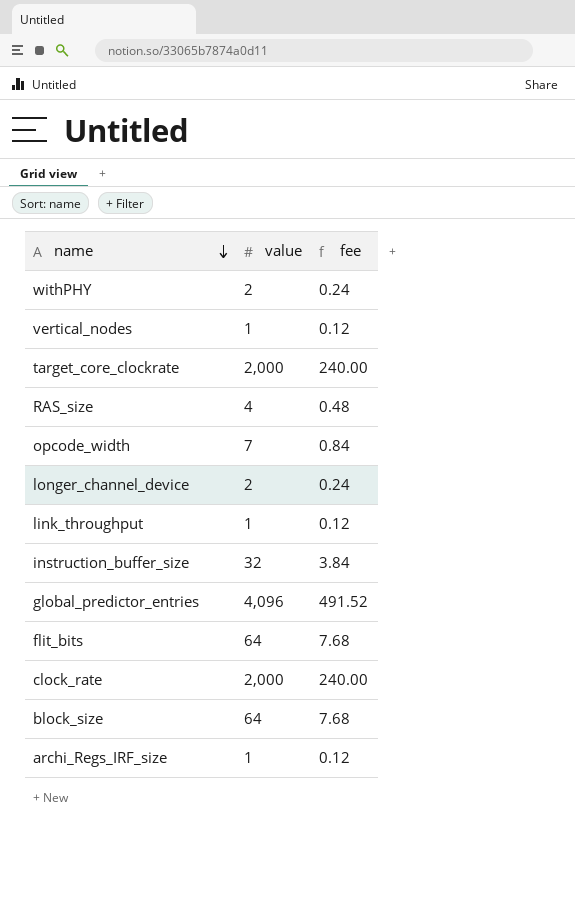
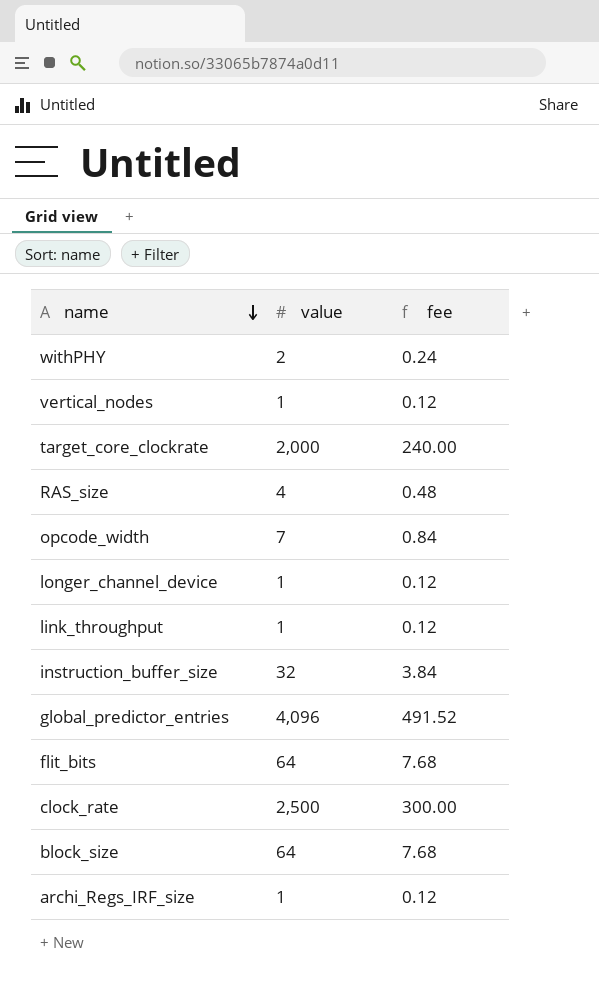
longer_channel_device | value: 2 -> 1
longer_channel_device | fee: 0.24 -> 0.12
clock_rate | value: 2,000 -> 2,500
clock_rate | fee: 240.00 -> 300.00

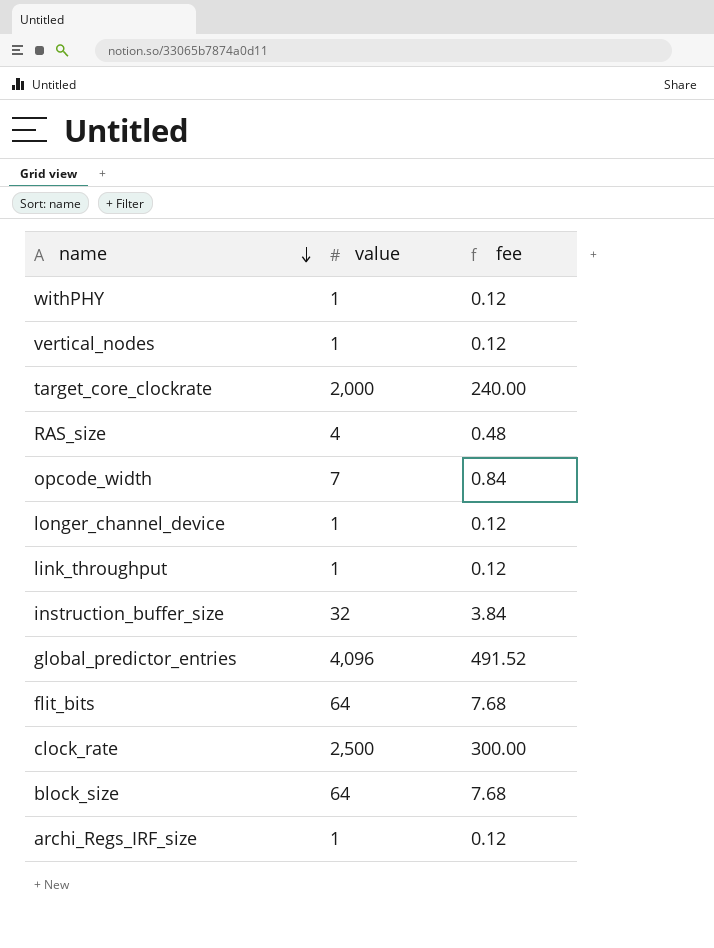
withPHY | value: 2 -> 1
withPHY | fee: 0.24 -> 0.12

